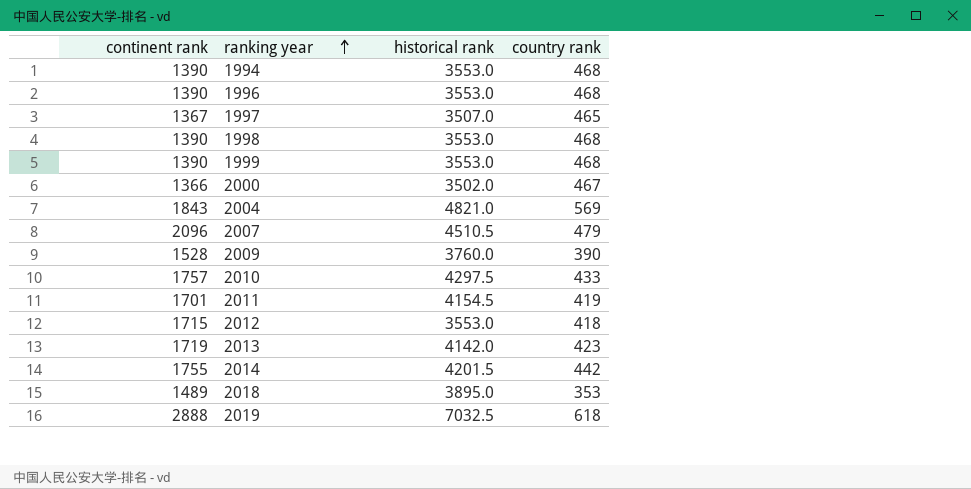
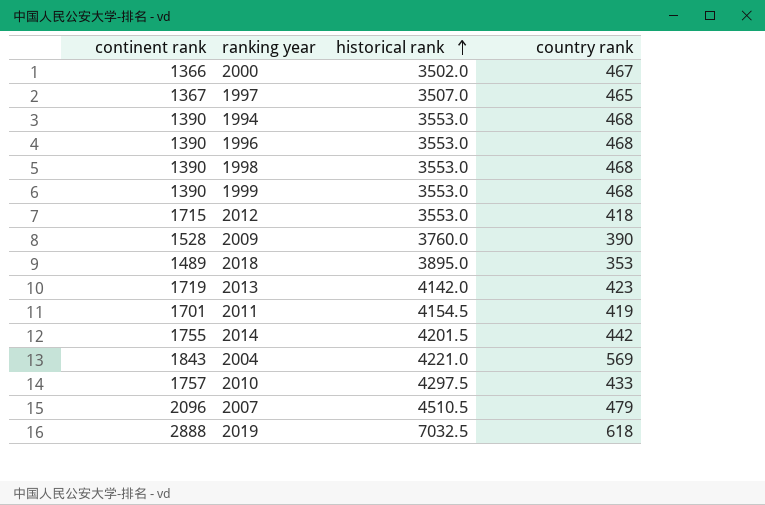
row order: ranking year ascending -> historical rank ascending
2004 | historical rank: 4821.0 -> 4221.0

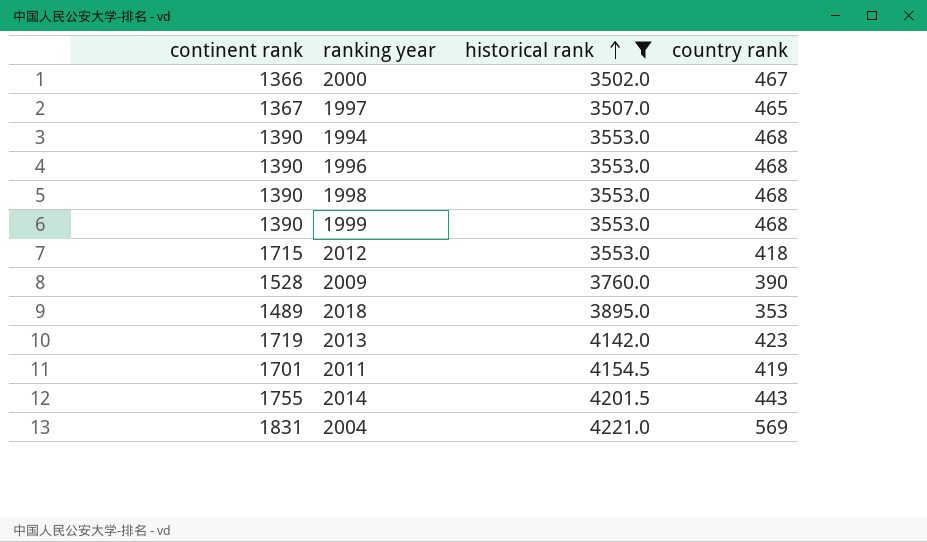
filter: none -> historical rank <= 4221.0
2014 | country rank: 442 -> 443
2004 | continent rank: 1843 -> 1831

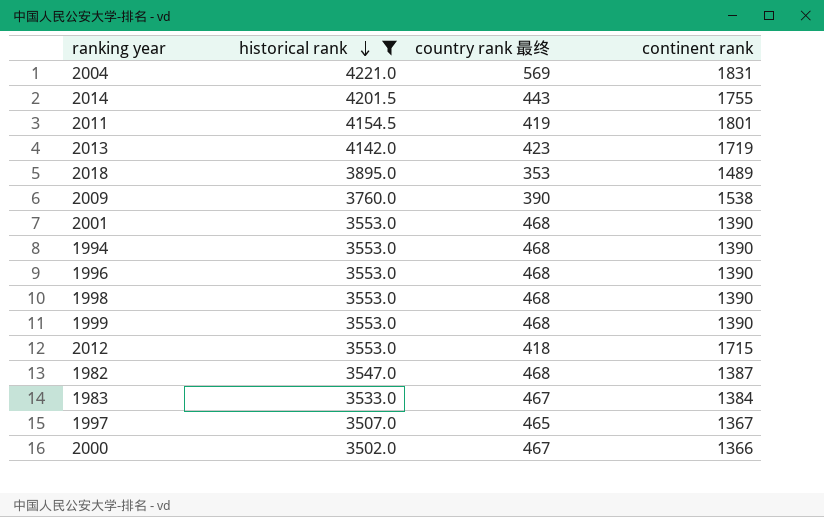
row order: historical rank ascending -> historical rank descending
column name: country rank -> country rank 最终
column continent rank | position: 1 -> 4
2011 | continent rank: 1701 -> 1801
2009 | continent rank: 1528 -> 1538
row 2001: none -> 3553.0 | 468 | 1390
row 1982: none -> 3547.0 | 468 | 1387
row 1983: none -> 3533.0 | 467 | 1384

